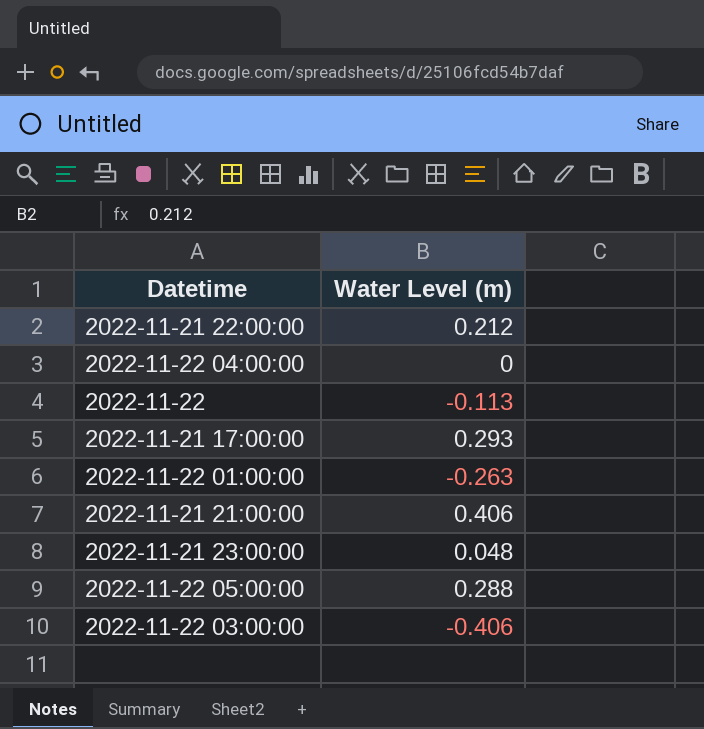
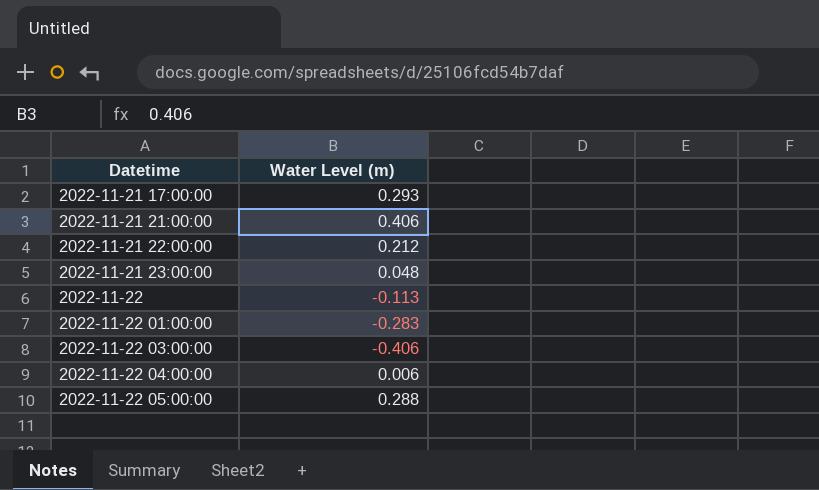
row order: none -> Datetime ascending
2022-11-22 01:00:00 | Water Level (m): -0.263 -> -0.283
2022-11-22 04:00:00 | Water Level (m): 0 -> 0.006

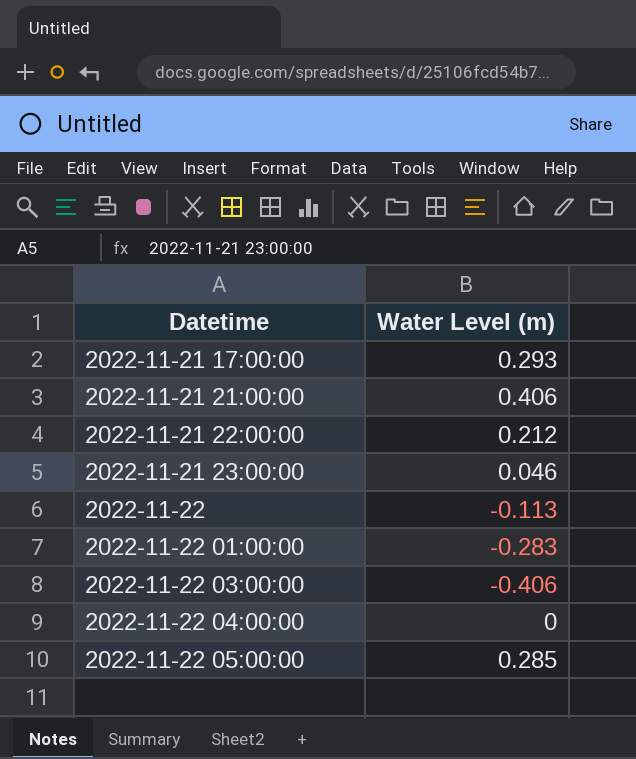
2022-11-21 23:00:00 | Water Level (m): 0.048 -> 0.046
2022-11-22 04:00:00 | Water Level (m): 0.006 -> 0
2022-11-22 05:00:00 | Water Level (m): 0.288 -> 0.285

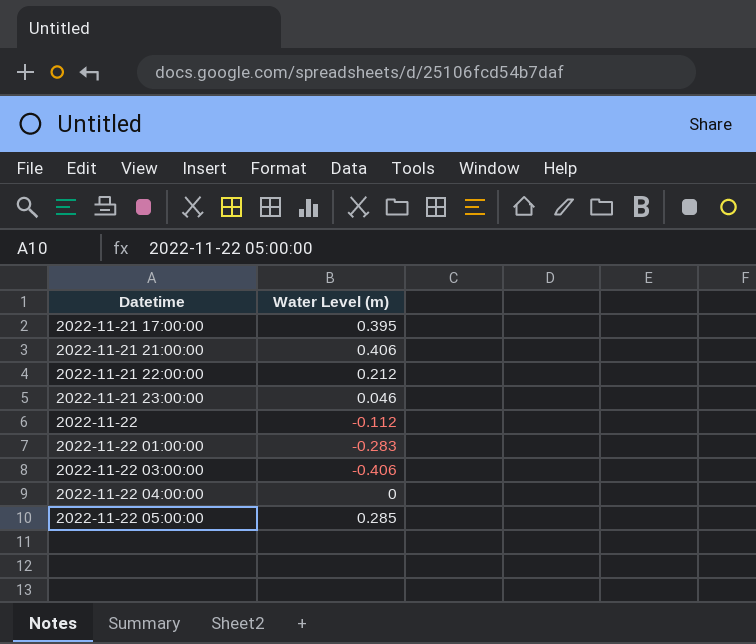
2022-11-21 17:00:00 | Water Level (m): 0.293 -> 0.395
2022-11-22 | Water Level (m): -0.113 -> -0.112

